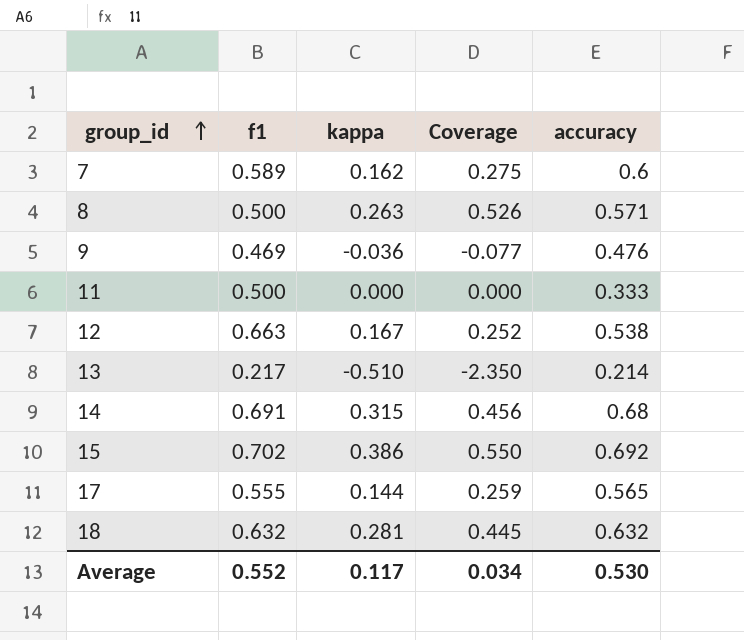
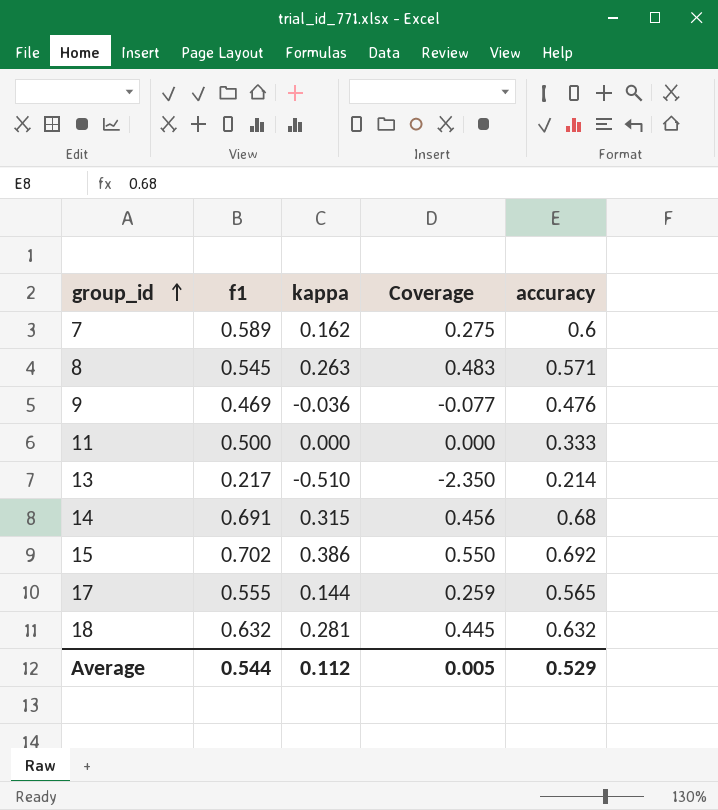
row 12: 0.663 | 0.167 | 0.252 | 0.538 -> none
8 | f1: 0.500 -> 0.545
8 | Coverage: 0.526 -> 0.483
Average | f1: 0.552 -> 0.544
Average | kappa: 0.117 -> 0.112
Average | Coverage: 0.034 -> 0.005
Average | accuracy: 0.530 -> 0.529

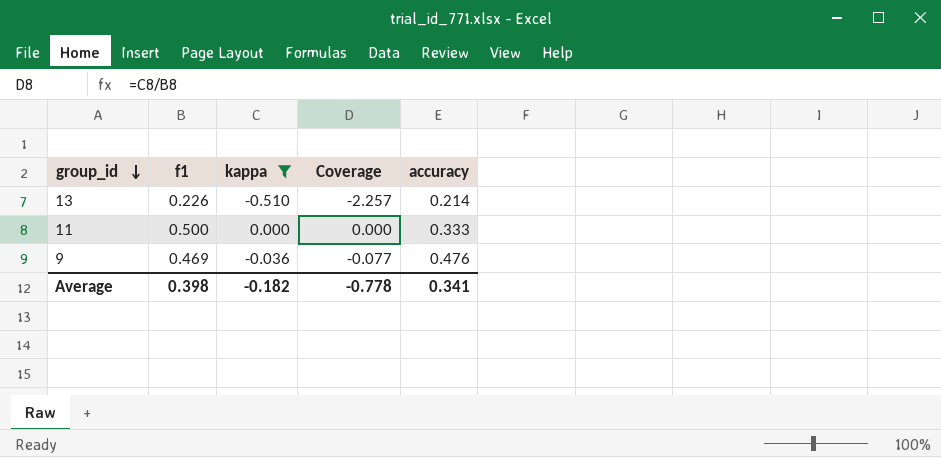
filter: none -> kappa <= 0.000
row order: group_id ascending -> group_id descending
13 | f1: 0.217 -> 0.226
13 | Coverage: -2.350 -> -2.257
Average | f1: 0.544 -> 0.398
Average | kappa: 0.112 -> -0.182
Average | Coverage: 0.005 -> -0.778
Average | accuracy: 0.529 -> 0.341

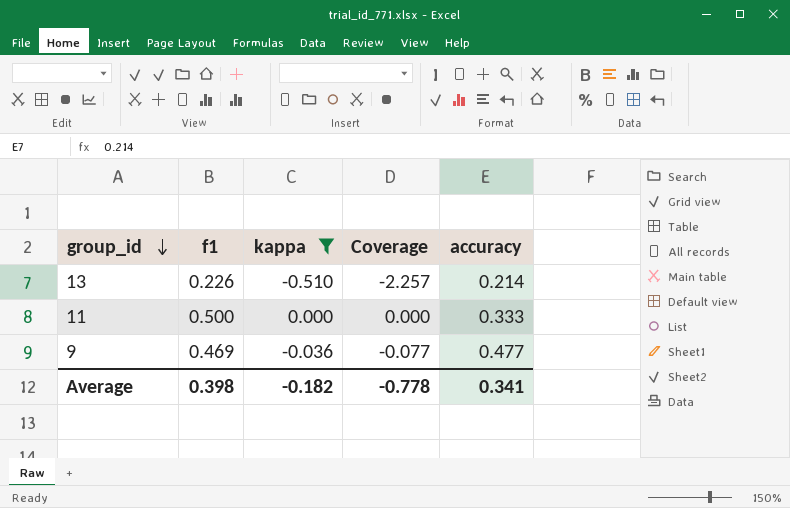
9 | accuracy: 0.476 -> 0.477

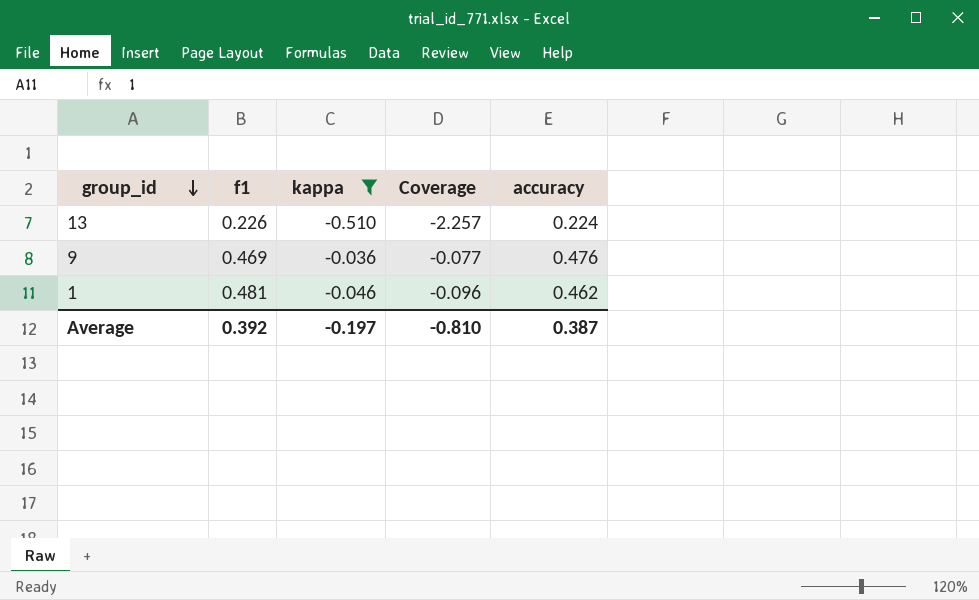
row 11: 0.500 | 0.000 | 0.000 | 0.333 -> none
13 | accuracy: 0.214 -> 0.224
9 | accuracy: 0.477 -> 0.476
row 1: none -> 0.481 | -0.046 | -0.096 | 0.462
Average | f1: 0.398 -> 0.392
Average | kappa: -0.182 -> -0.197
Average | Coverage: -0.778 -> -0.810
Average | accuracy: 0.341 -> 0.387

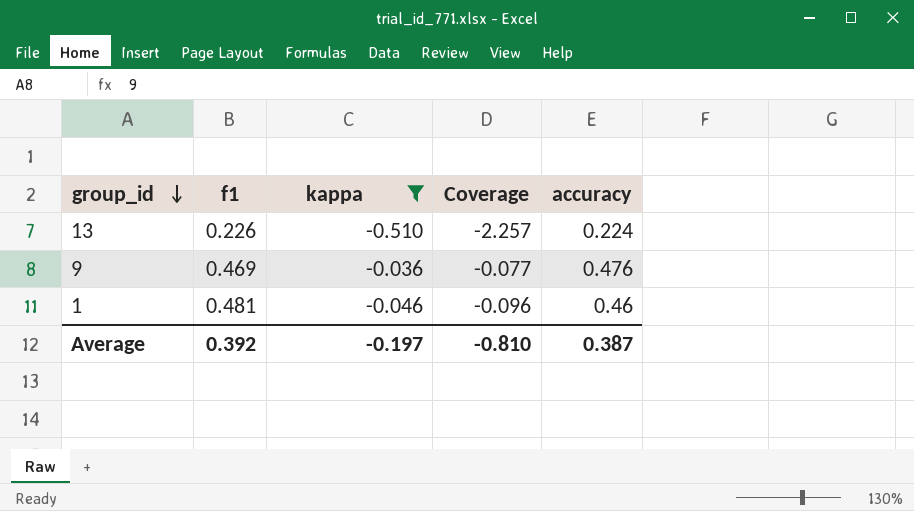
1 | accuracy: 0.462 -> 0.46

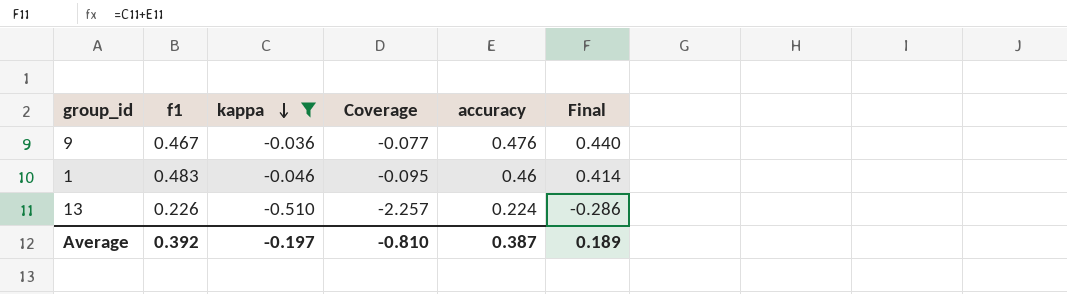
row order: group_id descending -> kappa descending
column Final | formula: none -> [kappa] + [accuracy]
9 | f1: 0.469 -> 0.467
1 | f1: 0.481 -> 0.483
1 | Coverage: -0.096 -> -0.095

